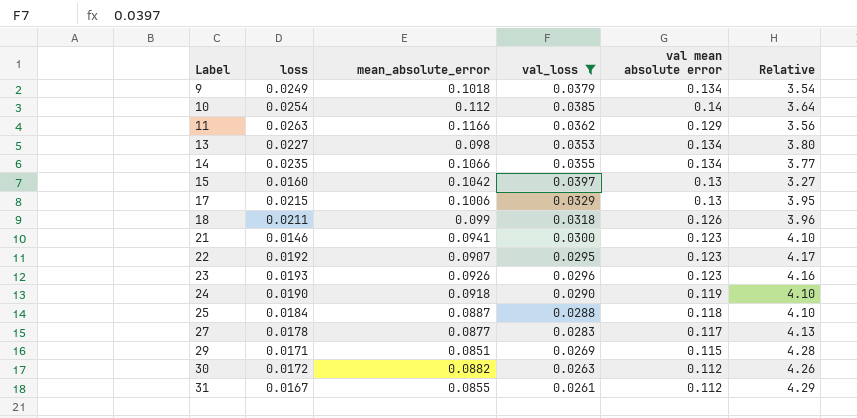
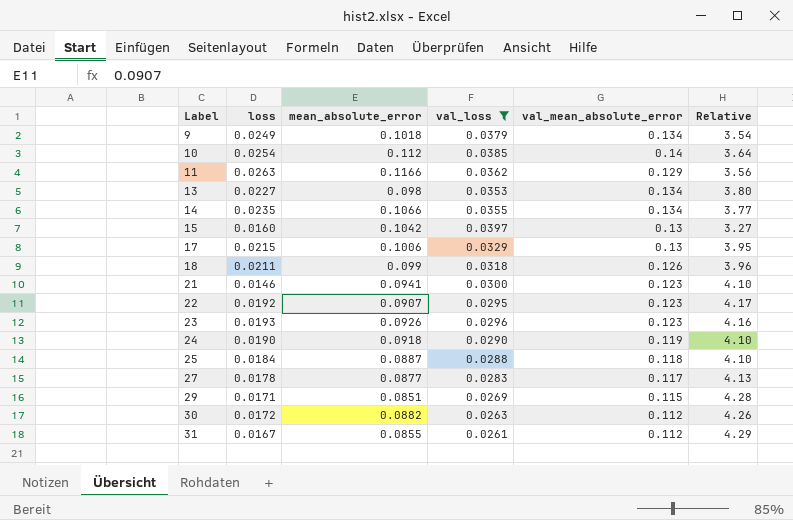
column name: val mean absolute error -> val_mean_absolute_error

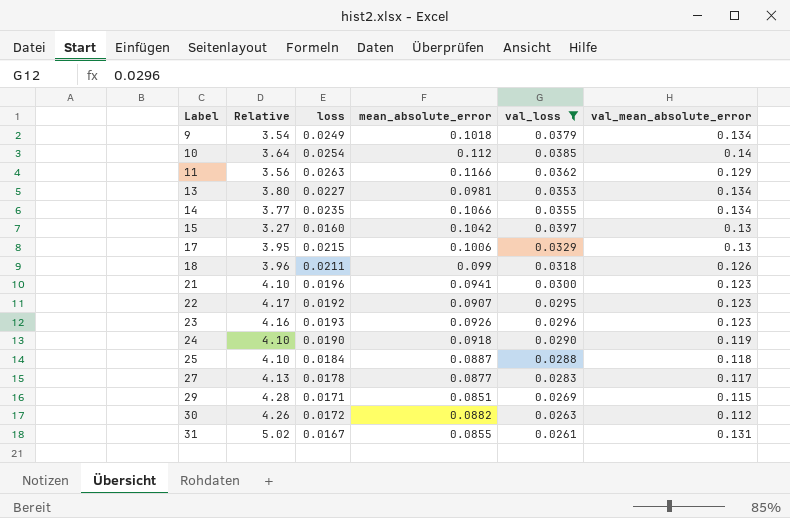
column Relative | position: 6 -> 2
13 | mean_absolute_error: 0.098 -> 0.0981
21 | loss: 0.0146 -> 0.0196
31 | Relative: 4.29 -> 5.02
31 | val_mean_absolute_error: 0.112 -> 0.131

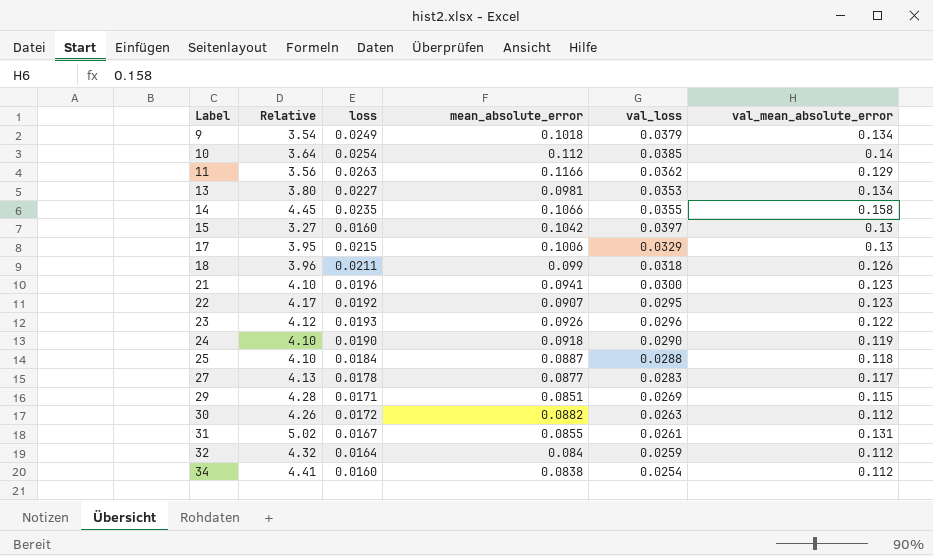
filter: val_loss >= 0.0261 -> none
14 | Relative: 3.77 -> 4.45
14 | val_mean_absolute_error: 0.134 -> 0.158
23 | Relative: 4.16 -> 4.12
23 | val_mean_absolute_error: 0.123 -> 0.122

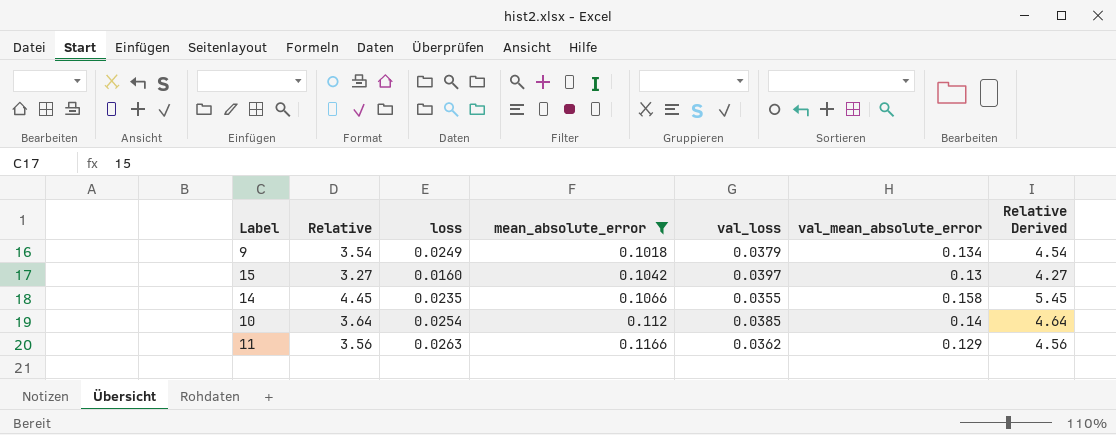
filter: none -> mean_absolute_error >= 0.1018
row order: Label ascending -> mean_absolute_error ascending
column Relative Derived | formula: none -> [Relative] + 1

